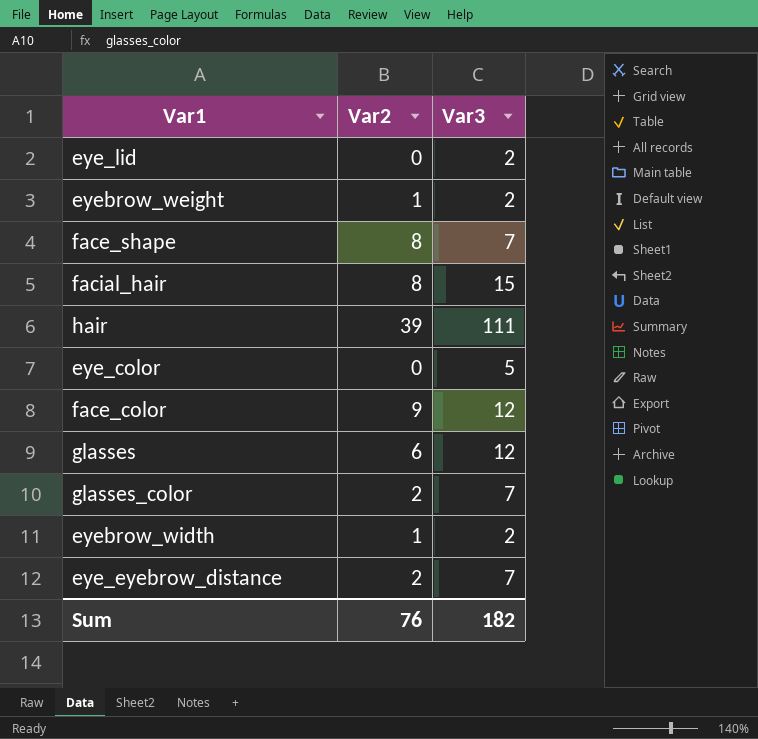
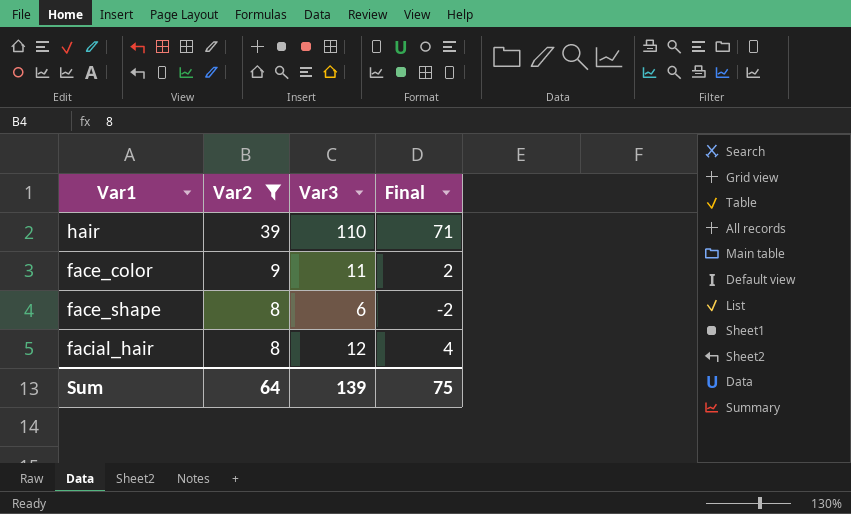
filter: none -> Var2 >= 8
row order: none -> Var2 descending
column Final | formula: none -> [Var3] - [Var2]
hair | Var3: 111 -> 110
face_color | Var3: 12 -> 11
face_shape | Var3: 7 -> 6
facial_hair | Var3: 15 -> 12
Sum | Var2: 76 -> 64
Sum | Var3: 182 -> 139

